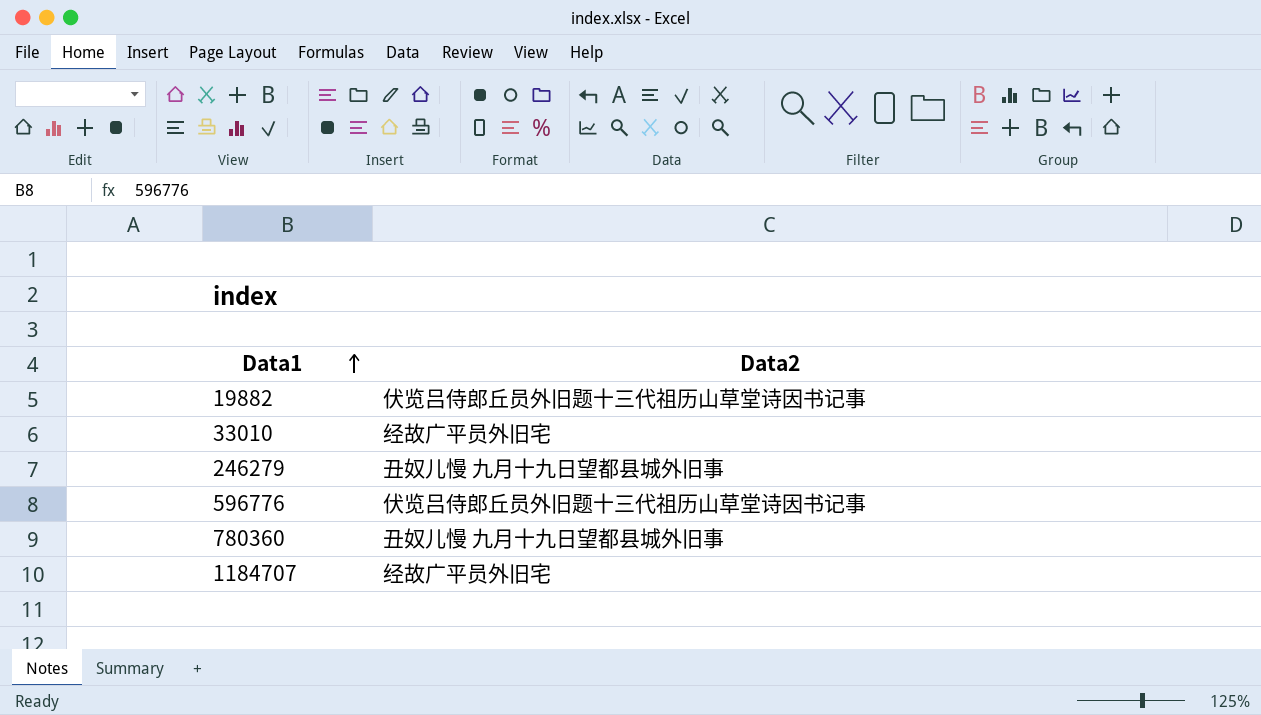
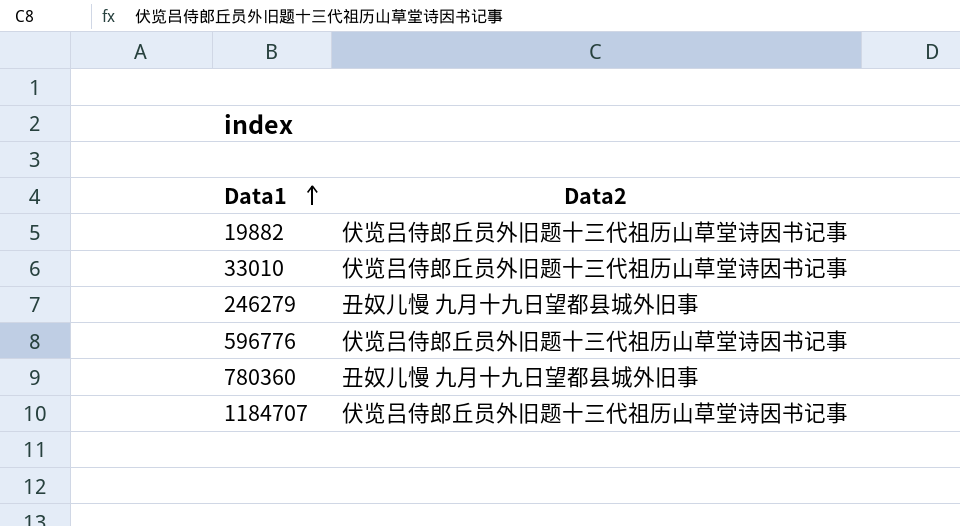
33010 | Data2: 经故广平员外旧宅 -> 伏览吕侍郎丘员外旧题十三代祖历山草堂诗因书记事
1184707 | Data2: 经故广平员外旧宅 -> 伏览吕侍郎丘员外旧题十三代祖历山草堂诗因书记事

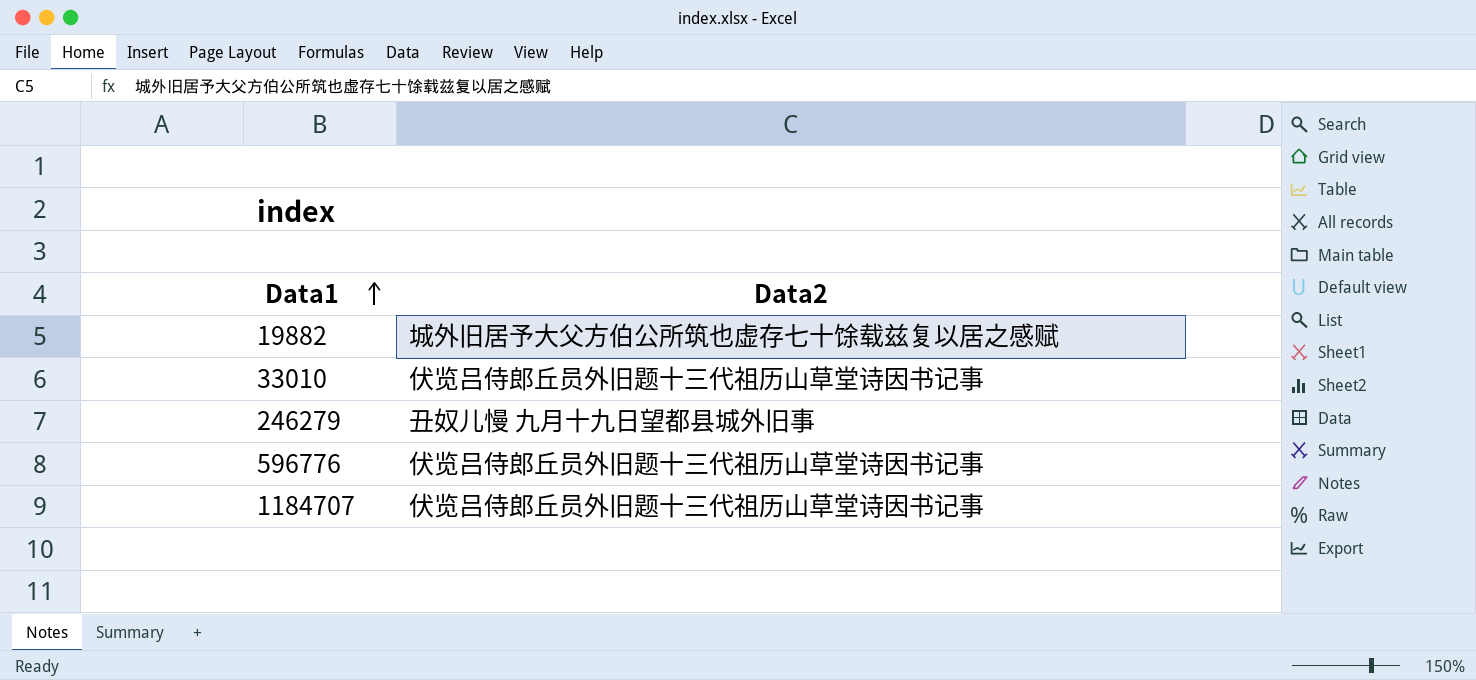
row 780360: 丑奴儿慢 九月十九日望都县城外旧事 -> none
19882 | Data2: 伏览吕侍郎丘员外旧题十三代祖历山草堂诗因书记事 -> 城外旧居予大父方伯公所筑也虚存七十馀载兹复以居之感赋

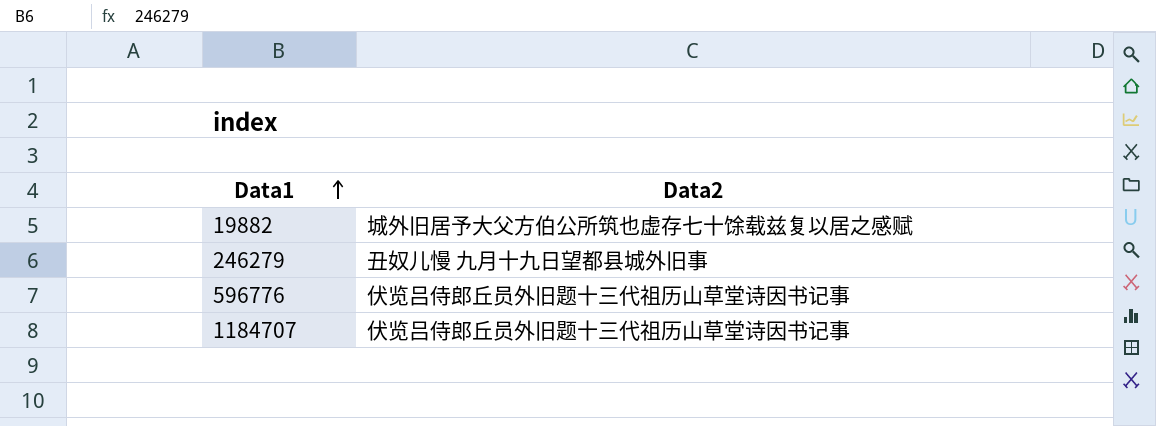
row 33010: 伏览吕侍郎丘员外旧题十三代祖历山草堂诗因书记事 -> none

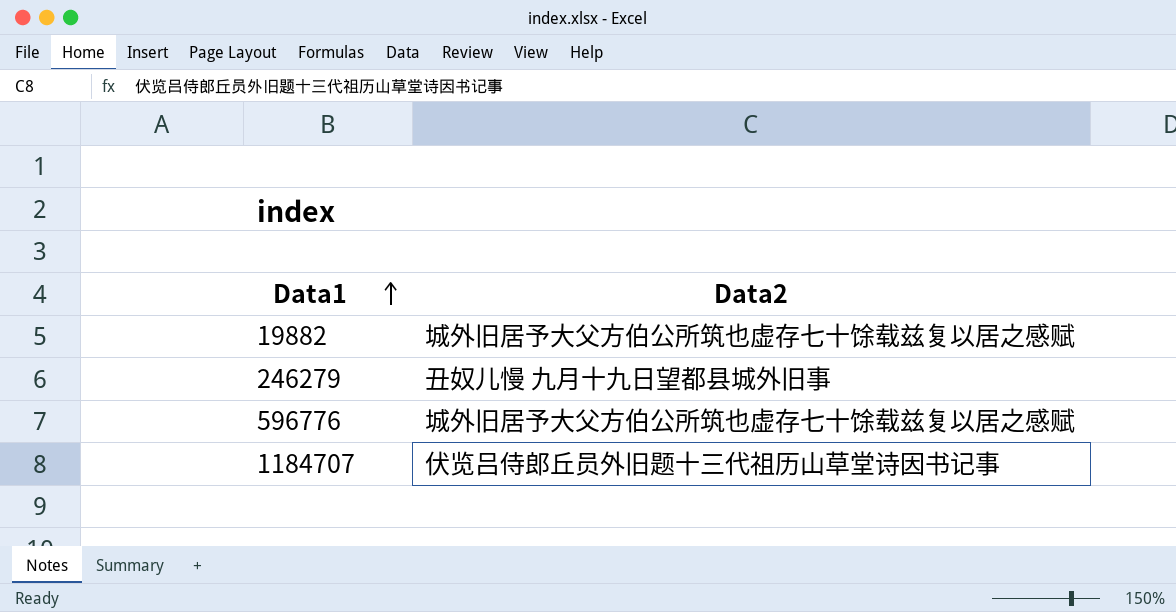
596776 | Data2: 伏览吕侍郎丘员外旧题十三代祖历山草堂诗因书记事 -> 城外旧居予大父方伯公所筑也虚存七十馀载兹复以居之感赋

